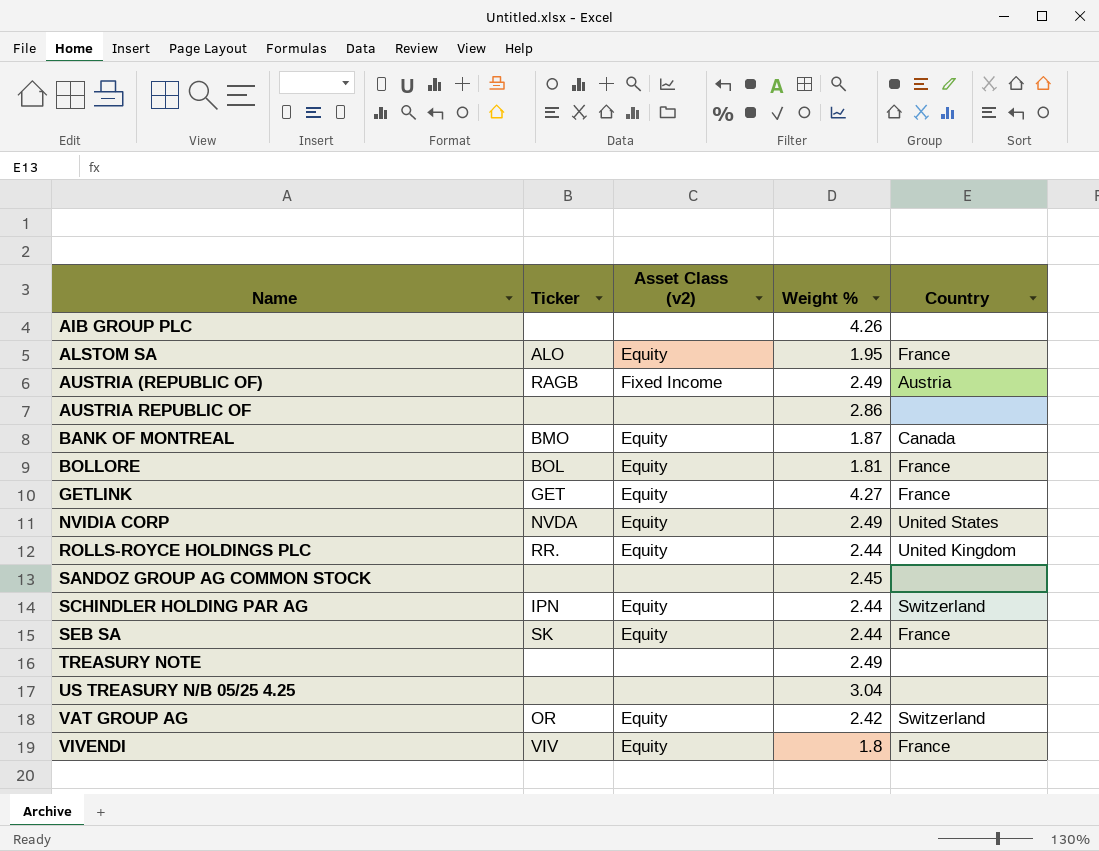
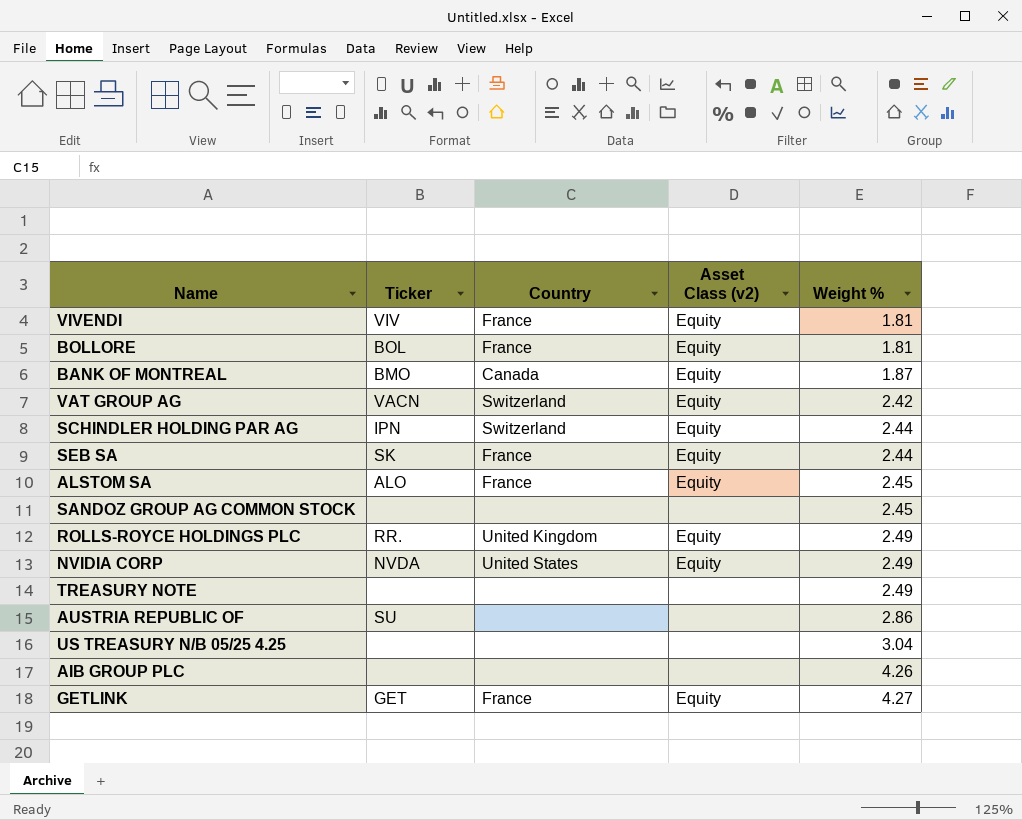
row order: Name ascending -> Weight % ascending
column Country | position: 5 -> 3
row AUSTRIA (REPUBLIC OF): RAGB | Fixed Income | 2.49 | Austria -> none
VIVENDI | Weight %: 1.8 -> 1.81
VAT GROUP AG | Ticker: OR -> VACN
ALSTOM SA | Weight %: 1.95 -> 2.45
ROLLS-ROYCE HOLDINGS PLC | Weight %: 2.44 -> 2.49
AUSTRIA REPUBLIC OF | Ticker: none -> SU

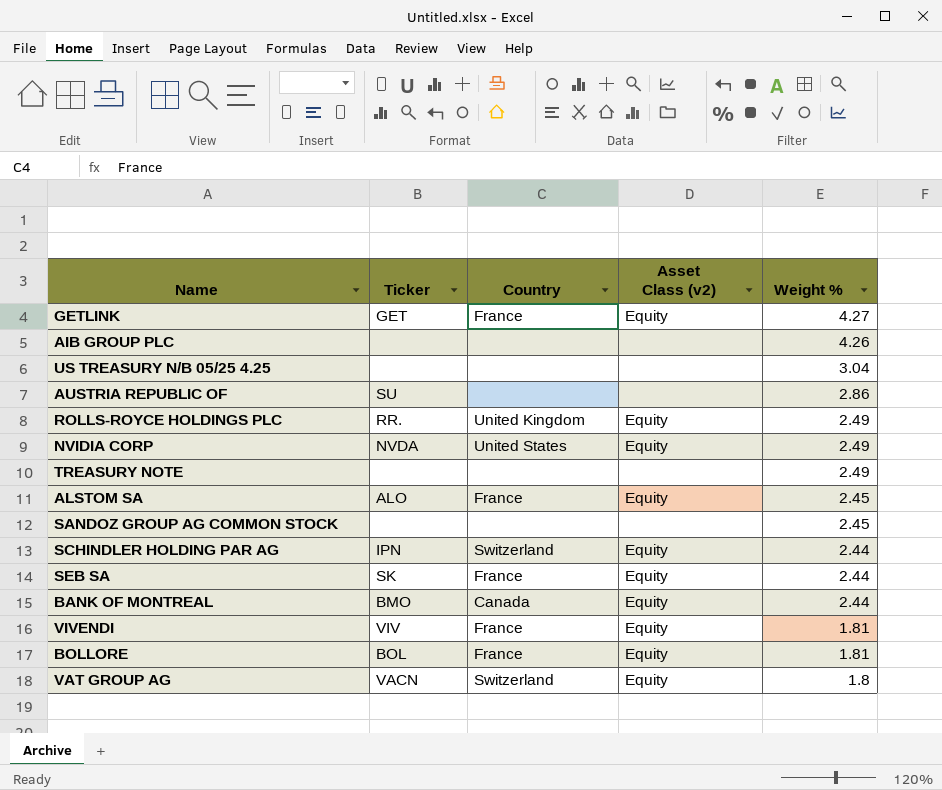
row order: Weight % ascending -> Weight % descending
BANK OF MONTREAL | Weight %: 1.87 -> 2.44
VAT GROUP AG | Weight %: 2.42 -> 1.8

